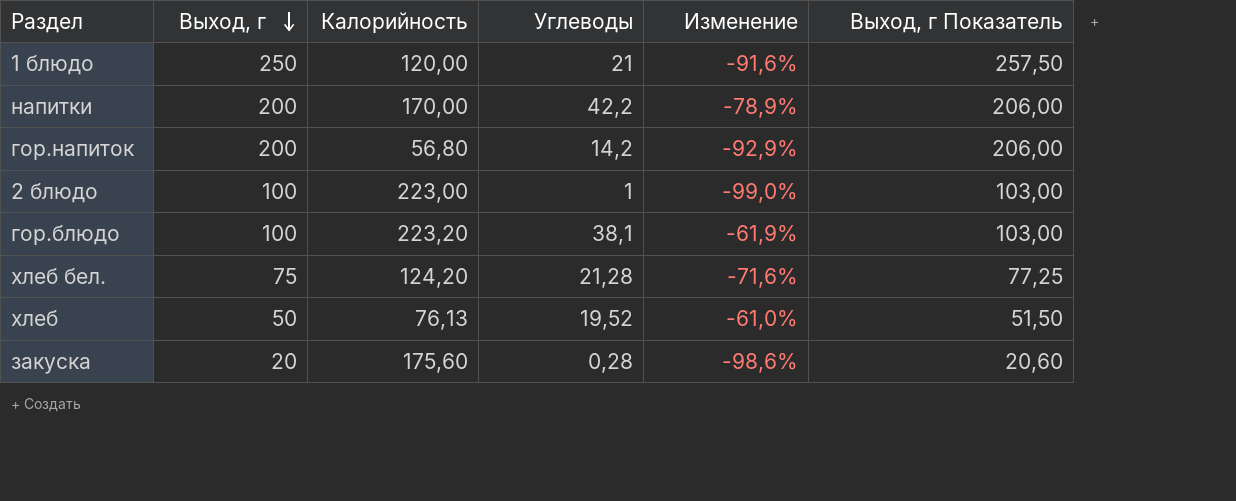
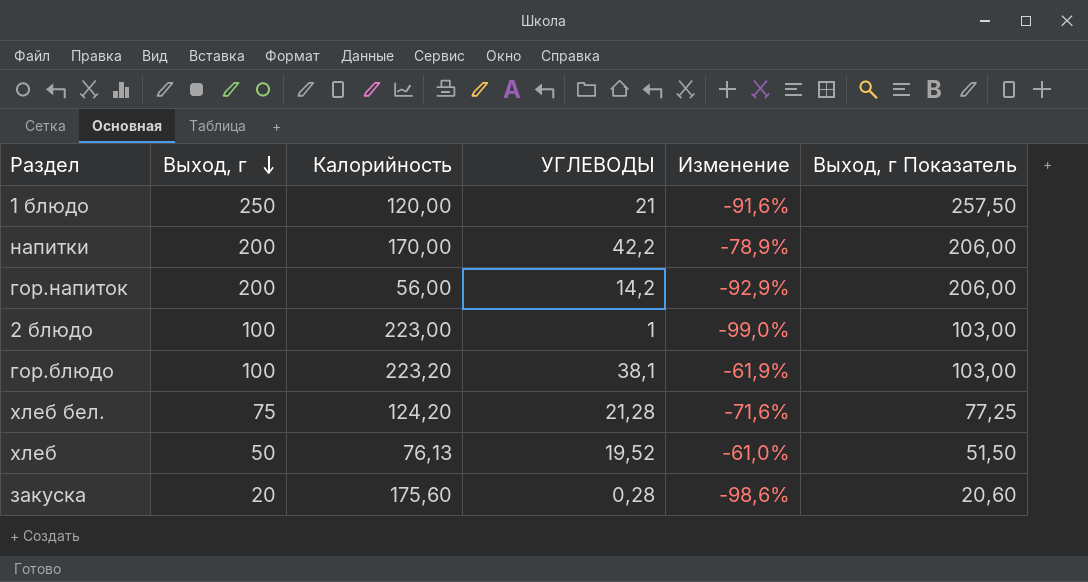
column name: Углеводы -> УГЛЕВОДЫ
гор.напиток | Калорийность: 56,80 -> 56,00

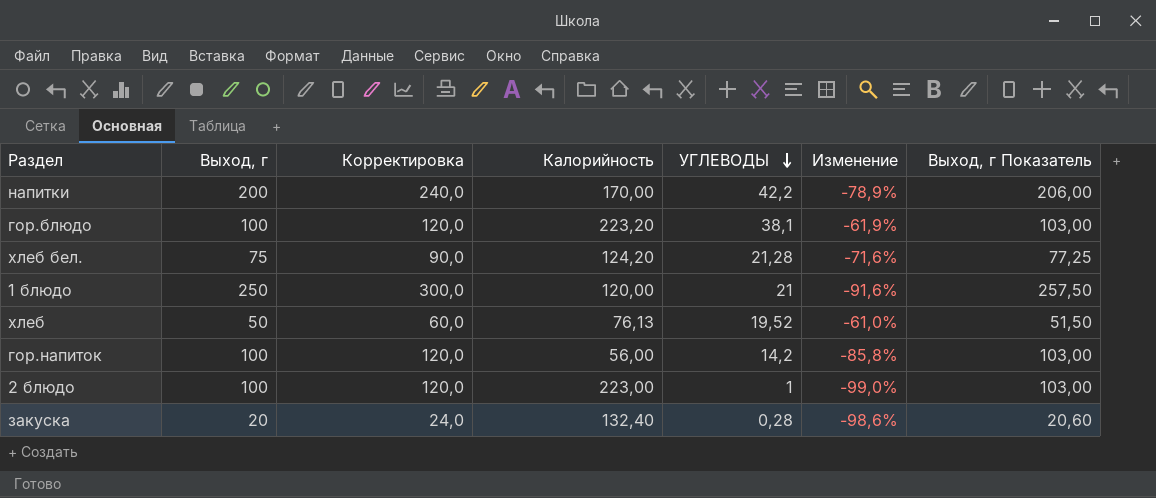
row order: Выход, г descending -> УГЛЕВОДЫ descending
column Корректировка | formula: none -> [Выход, г] * 1,2
гор.напиток | Выход, г: 200 -> 100
гор.напиток | Изменение: -92,9% -> -85,8%
гор.напиток | Выход, г Показатель: 206,00 -> 103,00
закуска | Калорийность: 175,60 -> 132,40

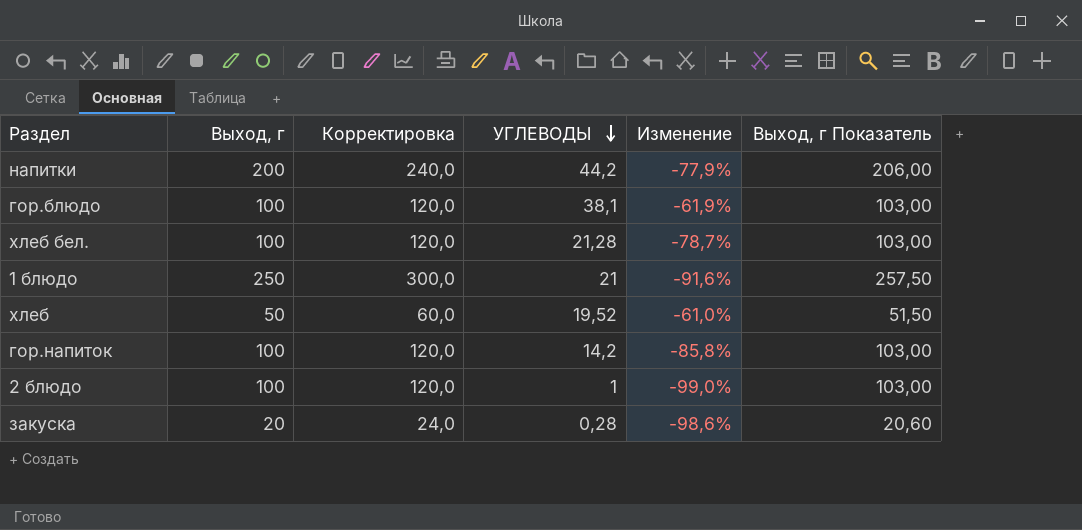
column Калорийность | position: 4 -> none
напитки | УГЛЕВОДЫ: 42,2 -> 44,2
напитки | Изменение: -78,9% -> -77,9%
хлеб бел. | Выход, г: 75 -> 100
хлеб бел. | Корректировка: 90,0 -> 120,0
хлеб бел. | Изменение: -71,6% -> -78,7%
хлеб бел. | Выход, г Показатель: 77,25 -> 103,00

